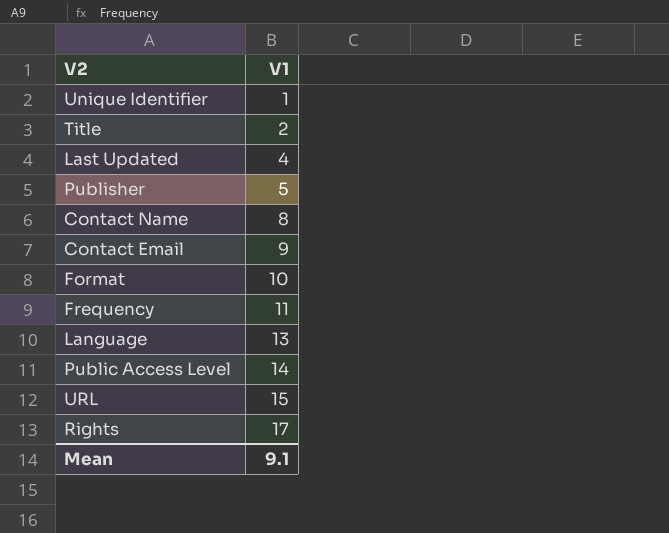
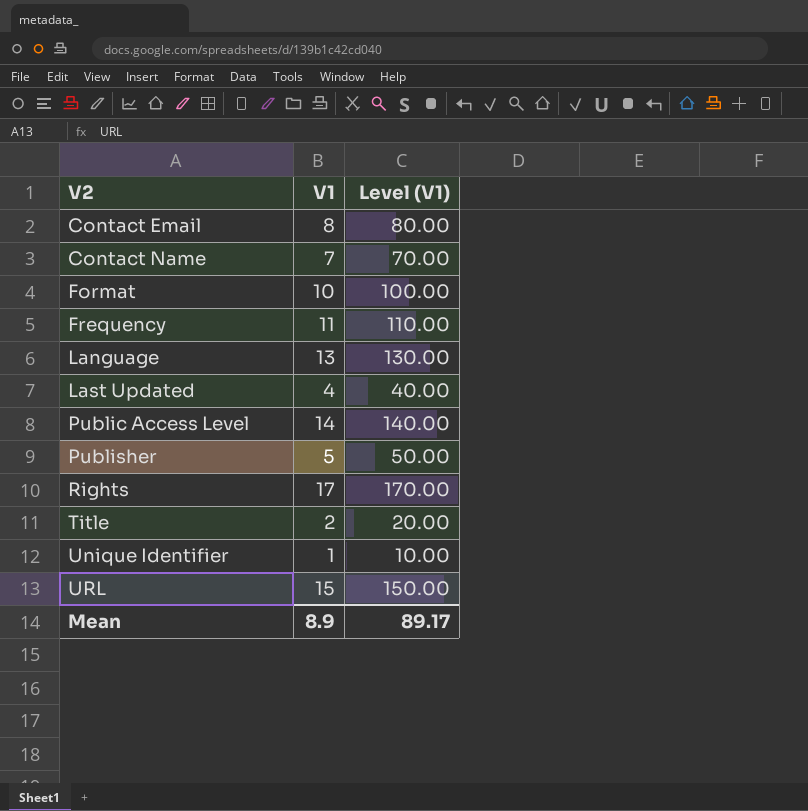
row order: V1 ascending -> V2 ascending
column Level (V1) | formula: none -> [V1] * 10
Contact Email | V1: 9 -> 8
Contact Name | V1: 8 -> 7
Mean | V1: 9.1 -> 8.9

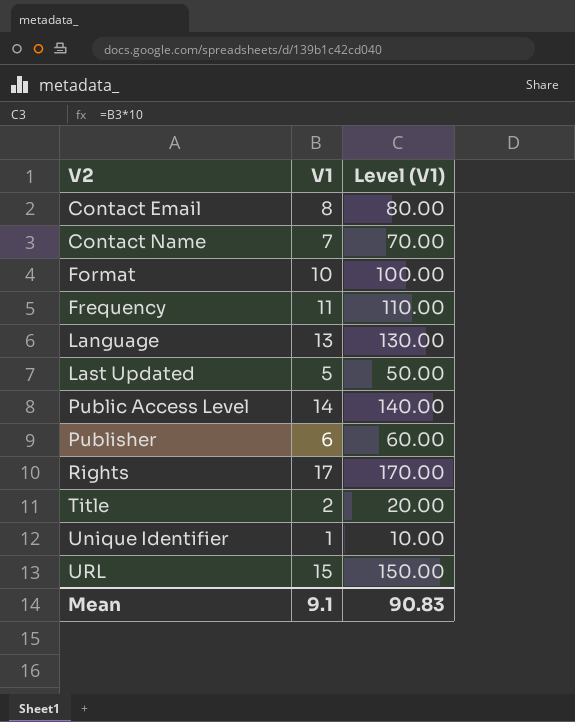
Last Updated | V1: 4 -> 5
Last Updated | Level (V1): 40.00 -> 50.00
Publisher | V1: 5 -> 6
Publisher | Level (V1): 50.00 -> 60.00
Mean | V1: 8.9 -> 9.1
Mean | Level (V1): 89.17 -> 90.83

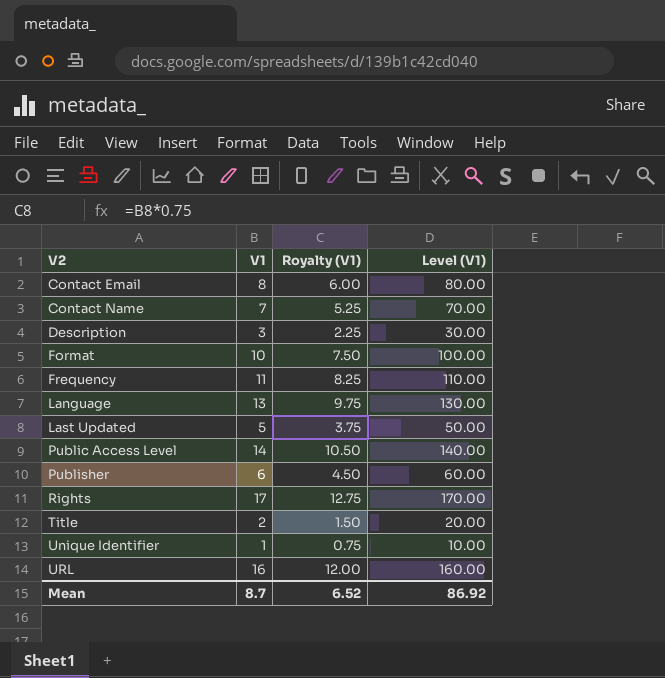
column Royalty (V1) | formula: none -> [V1] * 0.75
row Description: none -> 3 | 2.25 | 30.00
URL | V1: 15 -> 16
URL | Level (V1): 150.00 -> 160.00
Mean | V1: 9.1 -> 8.7
Mean | Level (V1): 90.83 -> 86.92

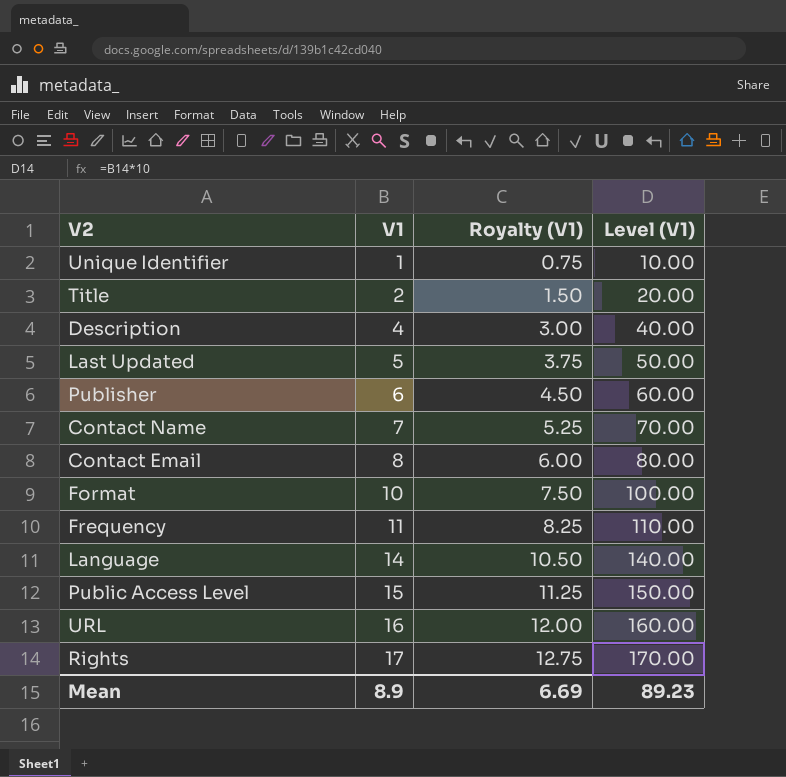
row order: V2 ascending -> V1 ascending
Description | V1: 3 -> 4
Description | Royalty (V1): 2.25 -> 3.00
Description | Level (V1): 30.00 -> 40.00
Language | V1: 13 -> 14
Language | Royalty (V1): 9.75 -> 10.50
Language | Level (V1): 130.00 -> 140.00
Public Access Level | V1: 14 -> 15
Public Access Level | Royalty (V1): 10.50 -> 11.25
Public Access Level | Level (V1): 140.00 -> 150.00
Mean | V1: 8.7 -> 8.9
Mean | Royalty (V1): 6.52 -> 6.69
Mean | Level (V1): 86.92 -> 89.23

